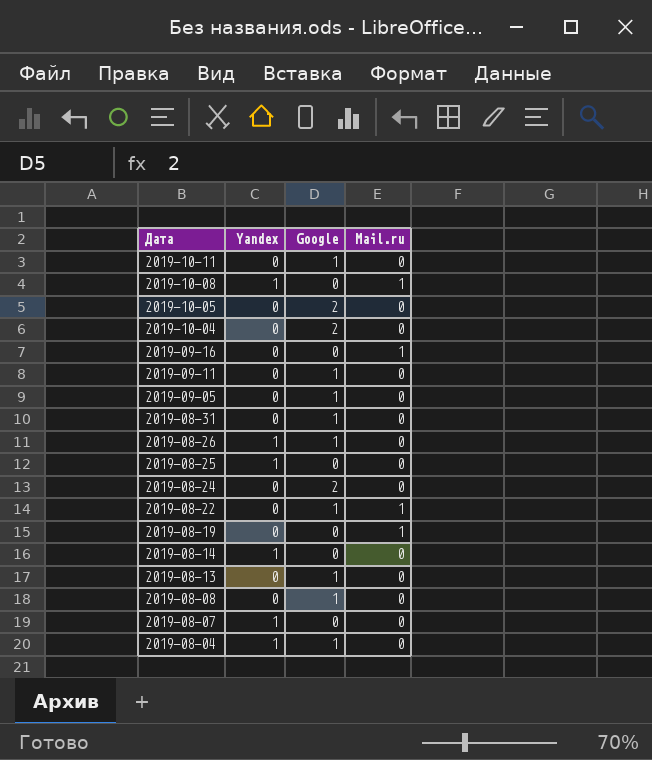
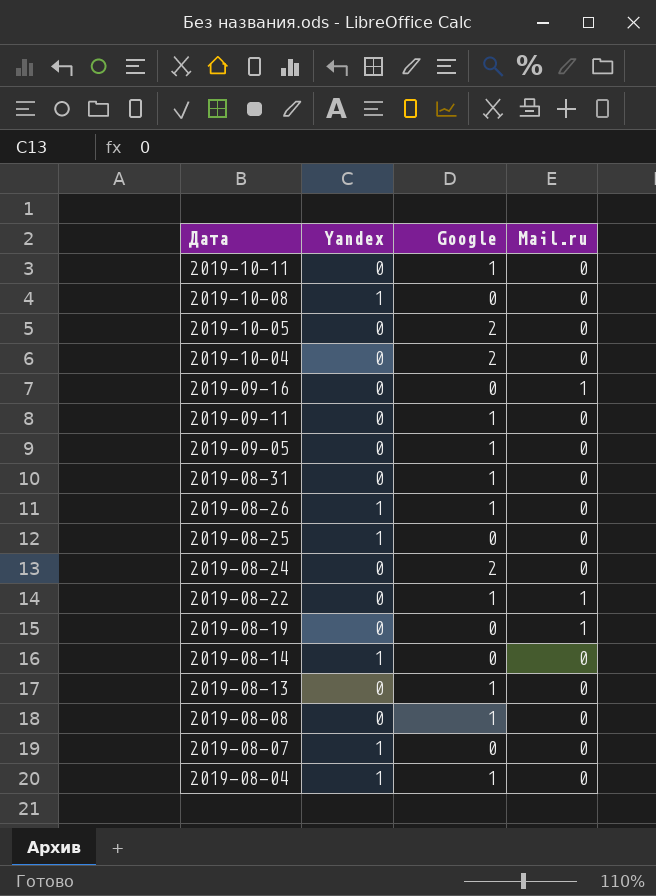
2019-10-08 | Mail.ru: 1 -> 0

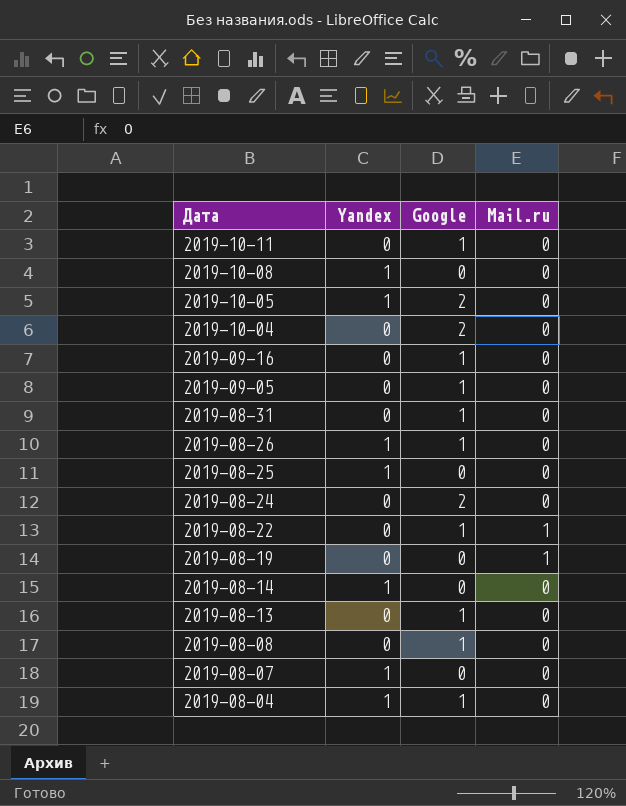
row 2019-09-11: 0 | 1 | 0 -> none
2019-10-05 | Yandex: 0 -> 1
2019-09-16 | Google: 0 -> 1
2019-09-16 | Mail.ru: 1 -> 0

